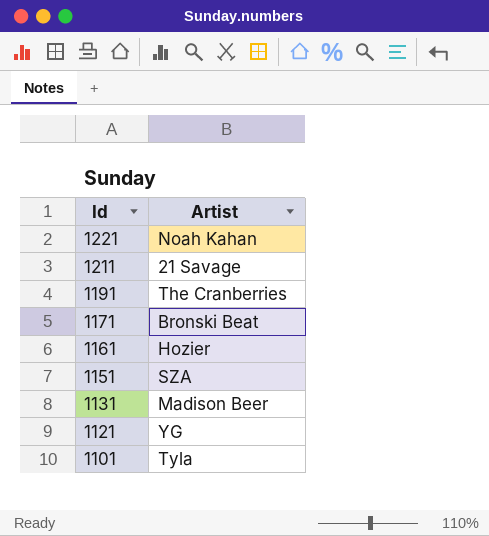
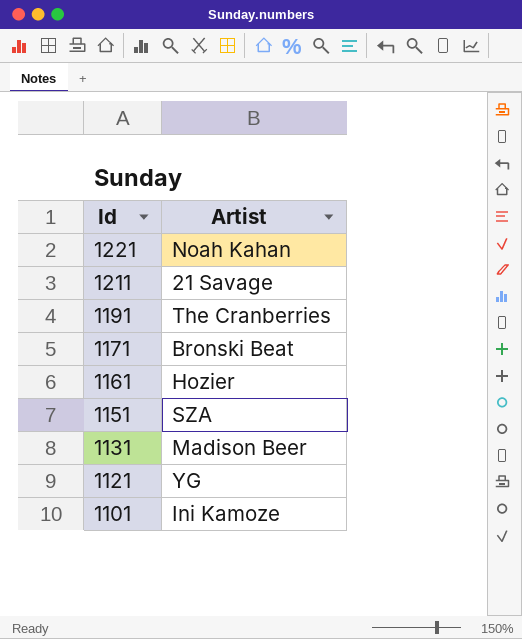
1101 | Artist: Tyla -> Ini Kamoze

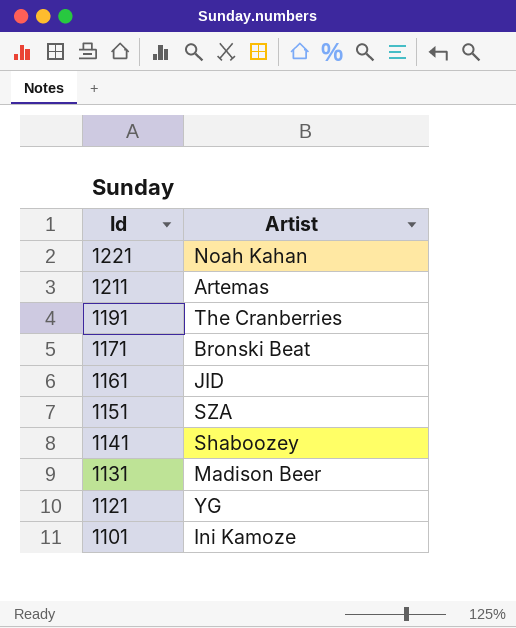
1211 | Artist: 21 Savage -> Artemas
1161 | Artist: Hozier -> JID
row 1141: none -> Shaboozey

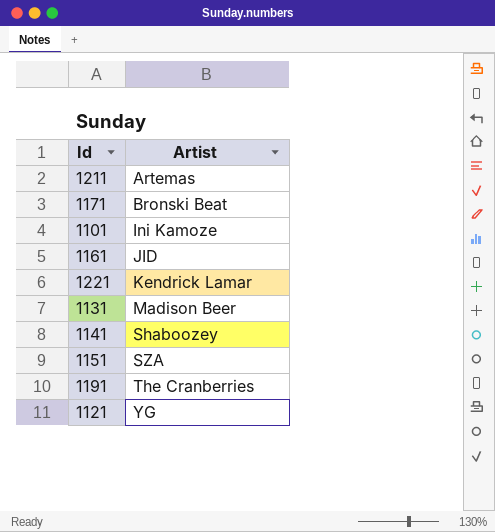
row order: Id descending -> Artist ascending
1221 | Artist: Noah Kahan -> Kendrick Lamar

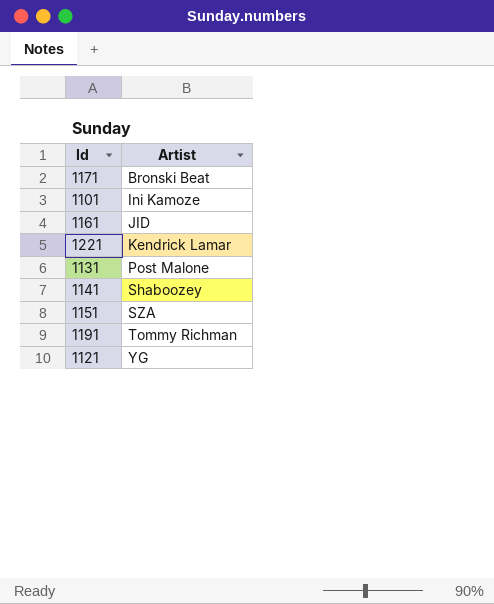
row 1211: Artemas -> none
1131 | Artist: Madison Beer -> Post Malone
1191 | Artist: The Cranberries -> Tommy Richman

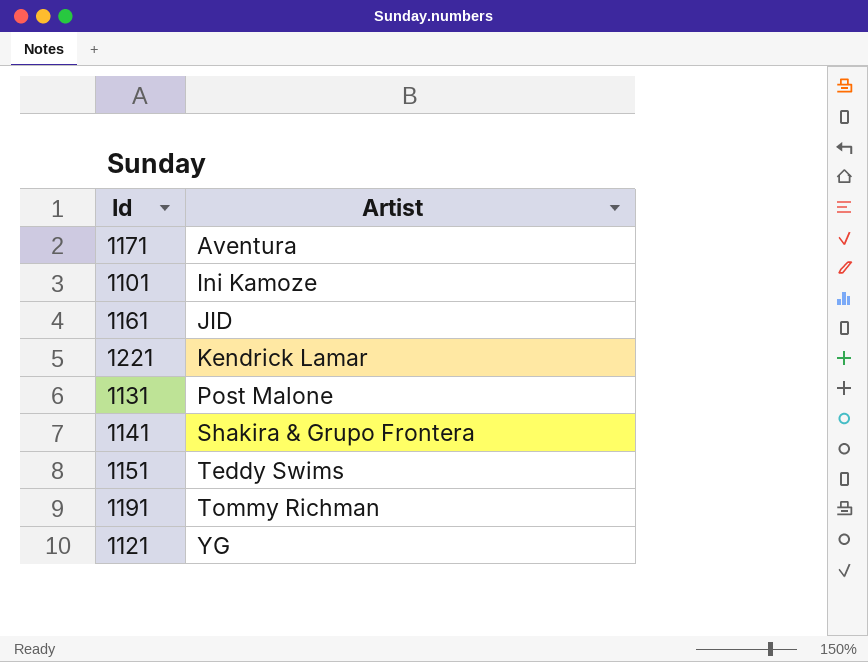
1171 | Artist: Bronski Beat -> Aventura
1141 | Artist: Shaboozey -> Shakira & Grupo Frontera
1151 | Artist: SZA -> Teddy Swims

